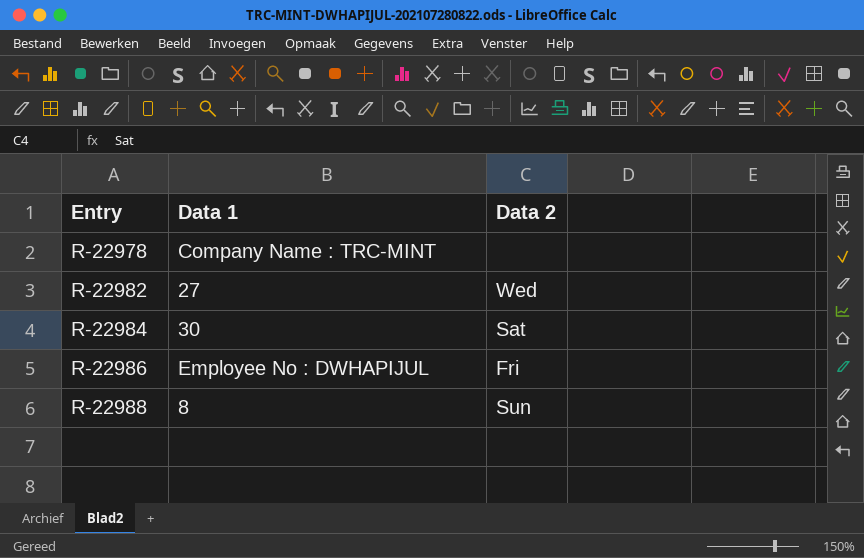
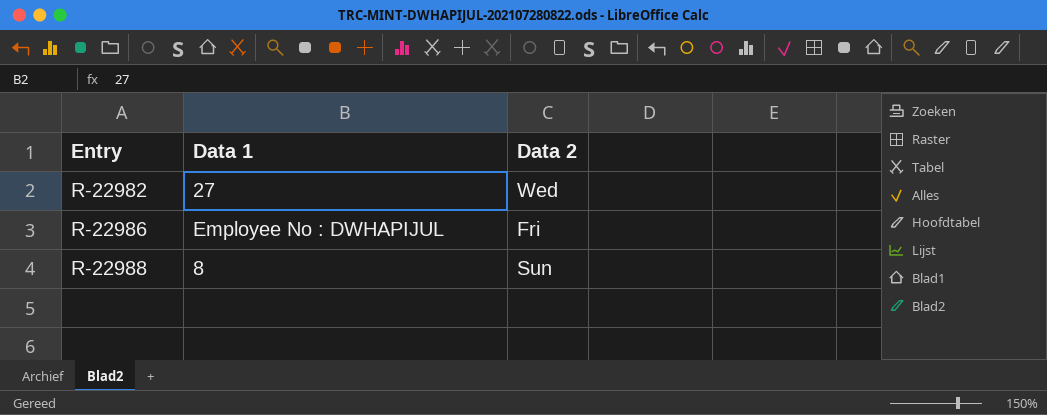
row R-22978: Company Name : TRC-MINT | none -> none
row R-22984: 30 | Sat -> none

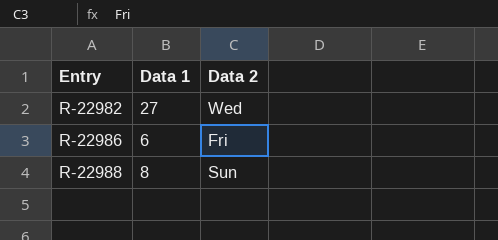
R-22986 | Data 1: Employee No : DWHAPIJUL -> 6

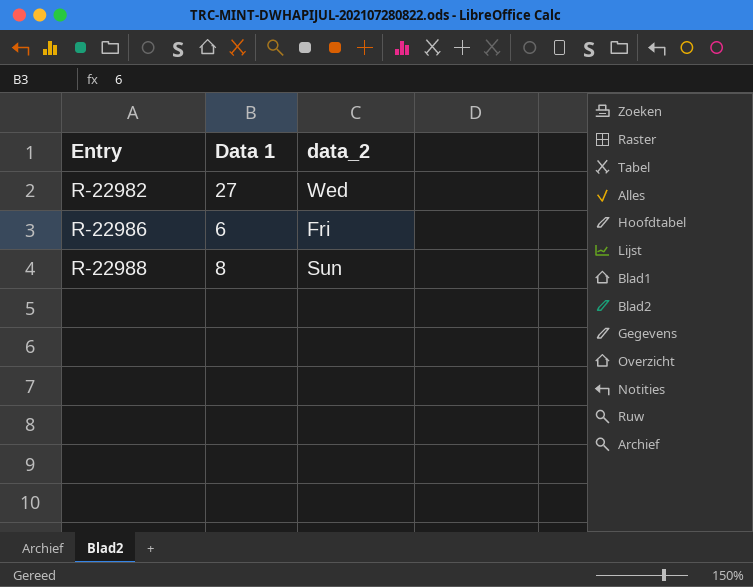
column name: Data 2 -> data_2

